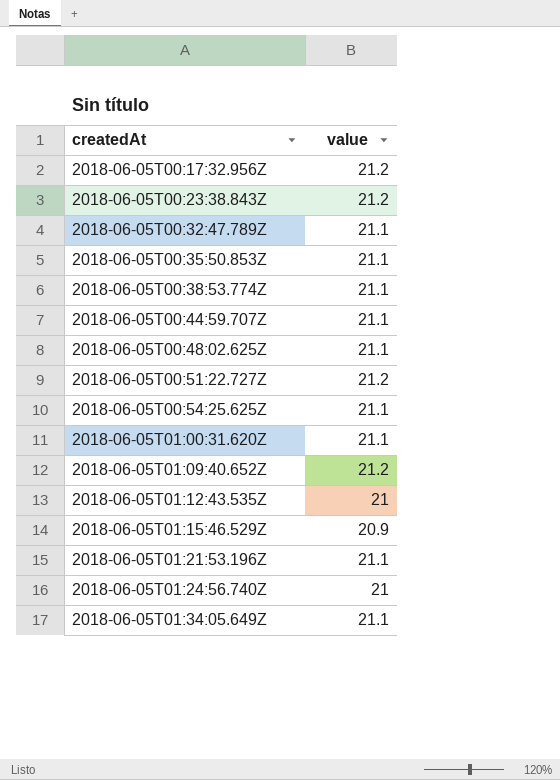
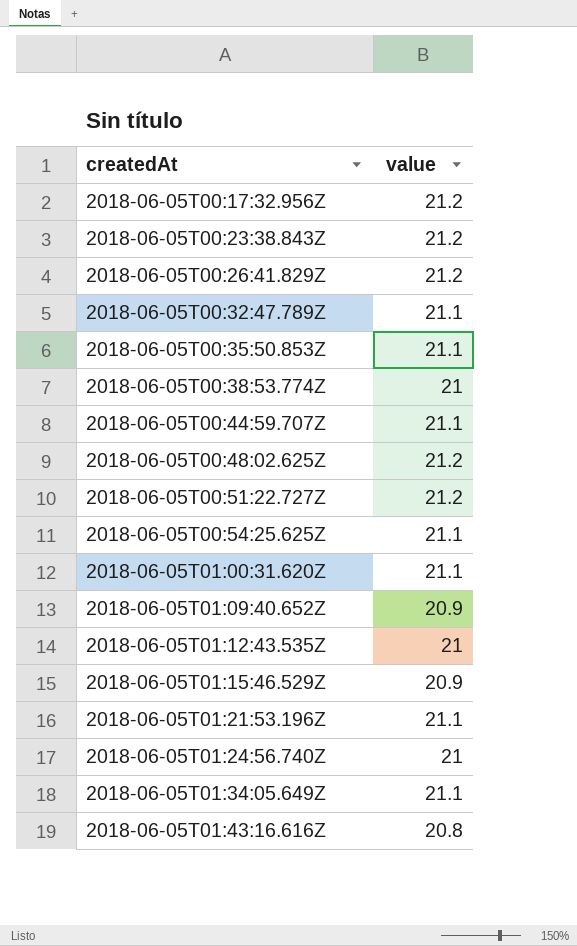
row 2018-06-05T00:26:41.829Z: none -> 21.2
2018-06-05T00:38:53.774Z | value: 21.1 -> 21
2018-06-05T00:48:02.625Z | value: 21.1 -> 21.2
2018-06-05T01:09:40.652Z | value: 21.2 -> 20.9
row 2018-06-05T01:43:16.616Z: none -> 20.8

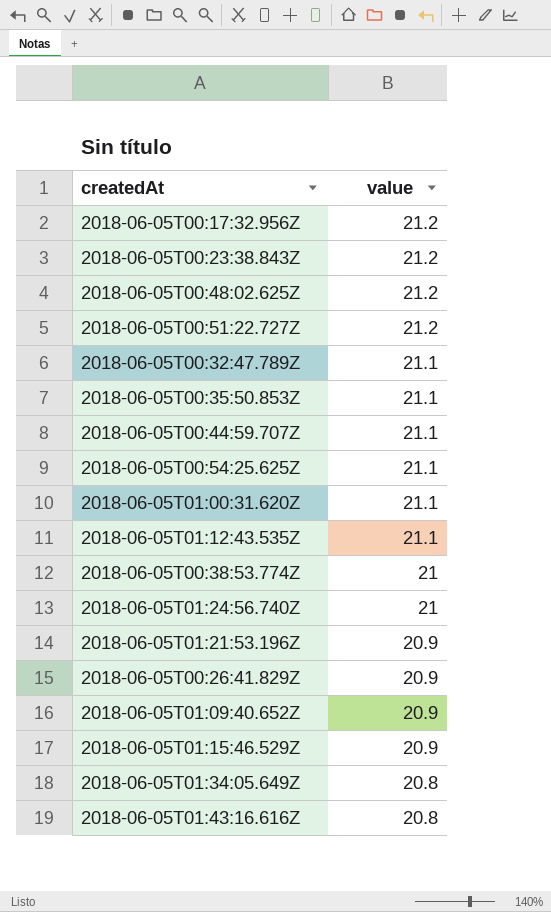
row order: createdAt ascending -> value descending
2018-06-05T01:12:43.535Z | value: 21 -> 21.1
2018-06-05T01:21:53.196Z | value: 21.1 -> 20.9
2018-06-05T00:26:41.829Z | value: 21.2 -> 20.9
2018-06-05T01:34:05.649Z | value: 21.1 -> 20.8

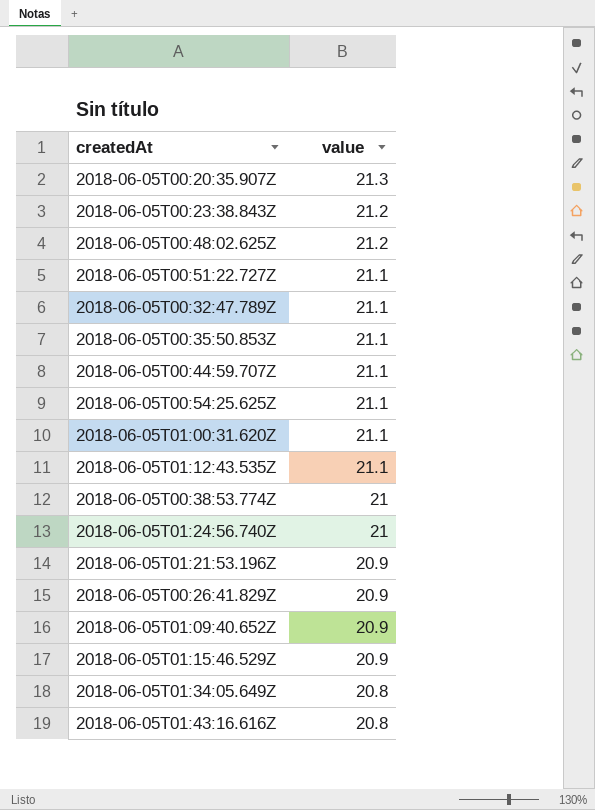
row 2018-06-05T00:17:32.956Z: 21.2 -> none
row 2018-06-05T00:20:35.907Z: none -> 21.3
2018-06-05T00:51:22.727Z | value: 21.2 -> 21.1

